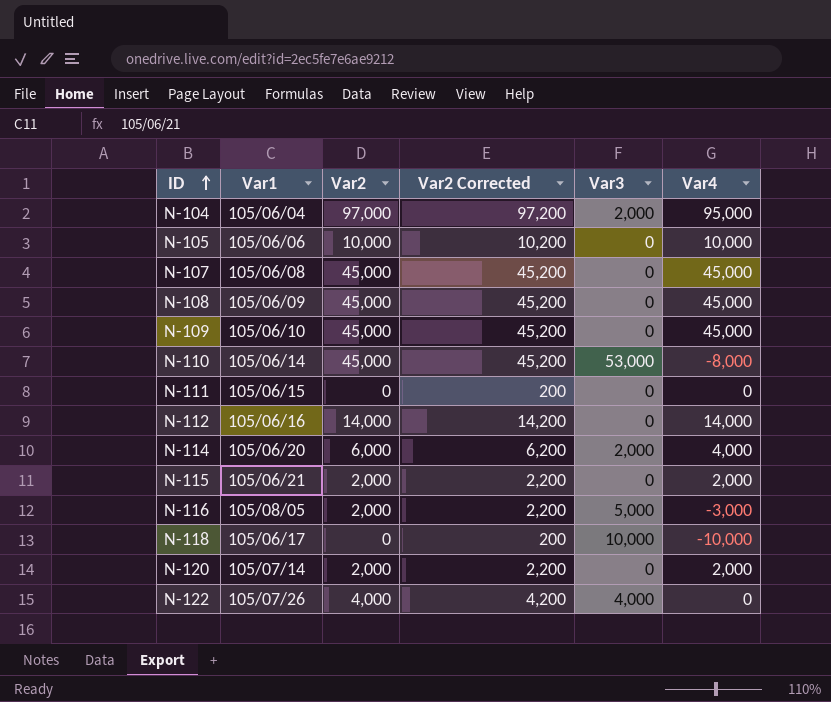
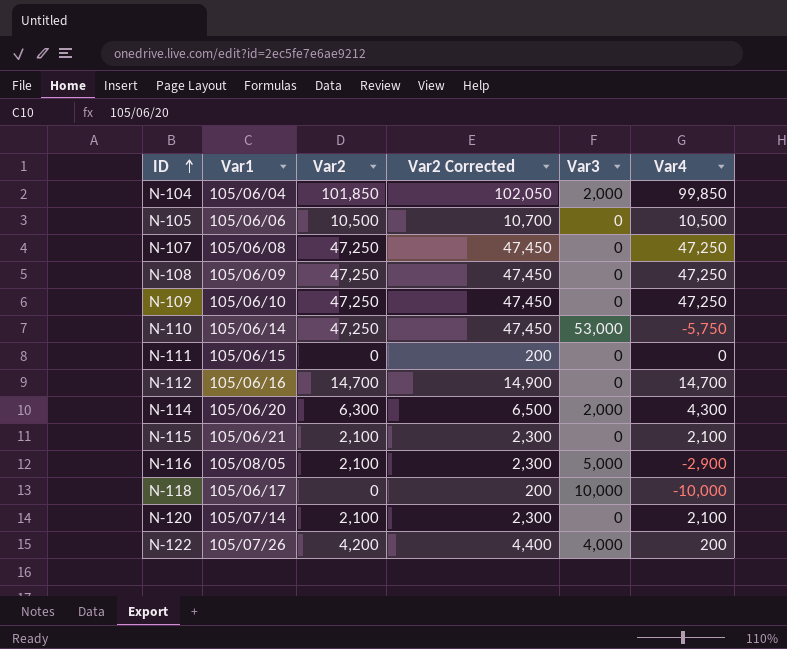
N-104 | Var2: 97,000 -> 101,850
N-104 | Var2 Corrected: 97,200 -> 102,050
N-104 | Var4: 95,000 -> 99,850
N-105 | Var2: 10,000 -> 10,500
N-105 | Var2 Corrected: 10,200 -> 10,700
N-105 | Var4: 10,000 -> 10,500
N-107 | Var2: 45,000 -> 47,250
N-107 | Var2 Corrected: 45,200 -> 47,450
N-107 | Var4: 45,000 -> 47,250
N-108 | Var2: 45,000 -> 47,250
N-108 | Var2 Corrected: 45,200 -> 47,450
N-108 | Var4: 45,000 -> 47,250
N-109 | Var2: 45,000 -> 47,250
N-109 | Var2 Corrected: 45,200 -> 47,450
N-109 | Var4: 45,000 -> 47,250
N-110 | Var2: 45,000 -> 47,250
N-110 | Var2 Corrected: 45,200 -> 47,450
N-110 | Var4: -8,000 -> -5,750
N-112 | Var2: 14,000 -> 14,700
N-112 | Var2 Corrected: 14,200 -> 14,900
N-112 | Var4: 14,000 -> 14,700
N-114 | Var2: 6,000 -> 6,300
N-114 | Var2 Corrected: 6,200 -> 6,500
N-114 | Var4: 4,000 -> 4,300
N-115 | Var2: 2,000 -> 2,100
N-115 | Var2 Corrected: 2,200 -> 2,300
N-115 | Var4: 2,000 -> 2,100
N-116 | Var2: 2,000 -> 2,100
N-116 | Var2 Corrected: 2,200 -> 2,300
N-116 | Var4: -3,000 -> -2,900
N-120 | Var2: 2,000 -> 2,100
N-120 | Var2 Corrected: 2,200 -> 2,300
N-120 | Var4: 2,000 -> 2,100
N-122 | Var2: 4,000 -> 4,200
N-122 | Var2 Corrected: 4,200 -> 4,400
N-122 | Var4: 0 -> 200

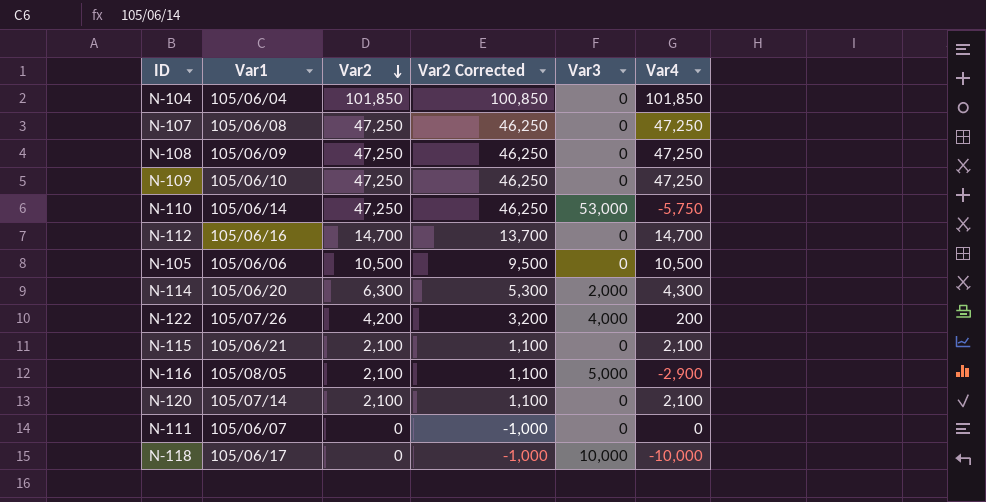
row order: ID ascending -> Var2 descending
column Var2 Corrected | formula: [Var2] + 200 -> [Var2] - 1000
N-104 | Var3: 2,000 -> 0
N-104 | Var4: 99,850 -> 101,850
N-111 | Var1: 105/06/15 -> 105/06/07

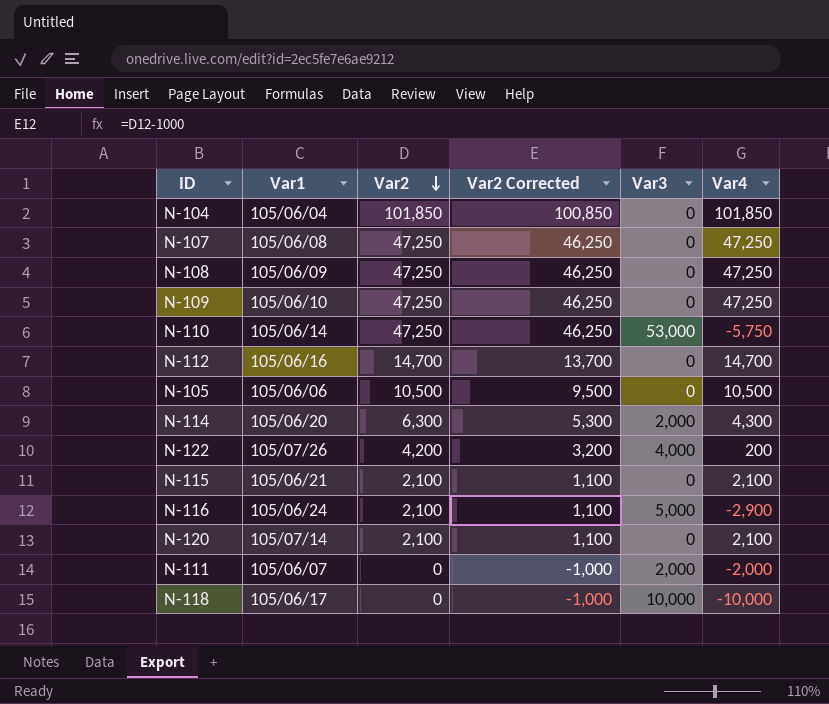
N-116 | Var1: 105/08/05 -> 105/06/24
N-111 | Var3: 0 -> 2,000
N-111 | Var4: 0 -> -2,000

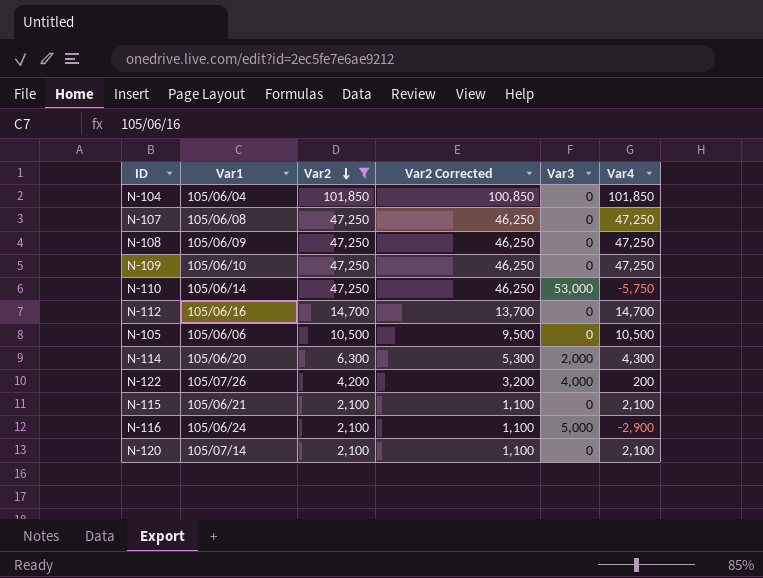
filter: none -> Var2 != 0

